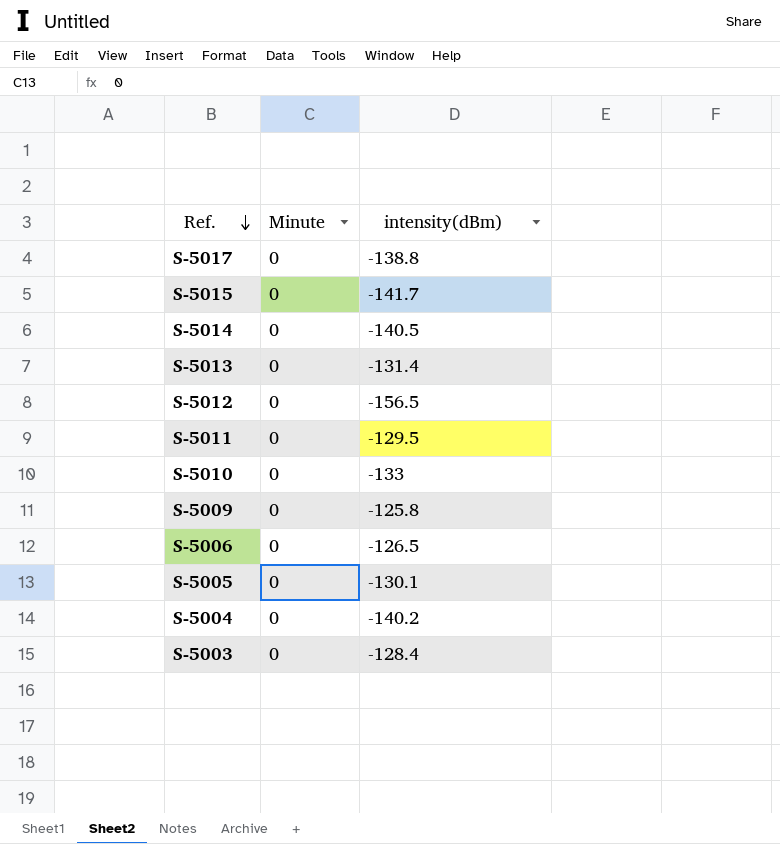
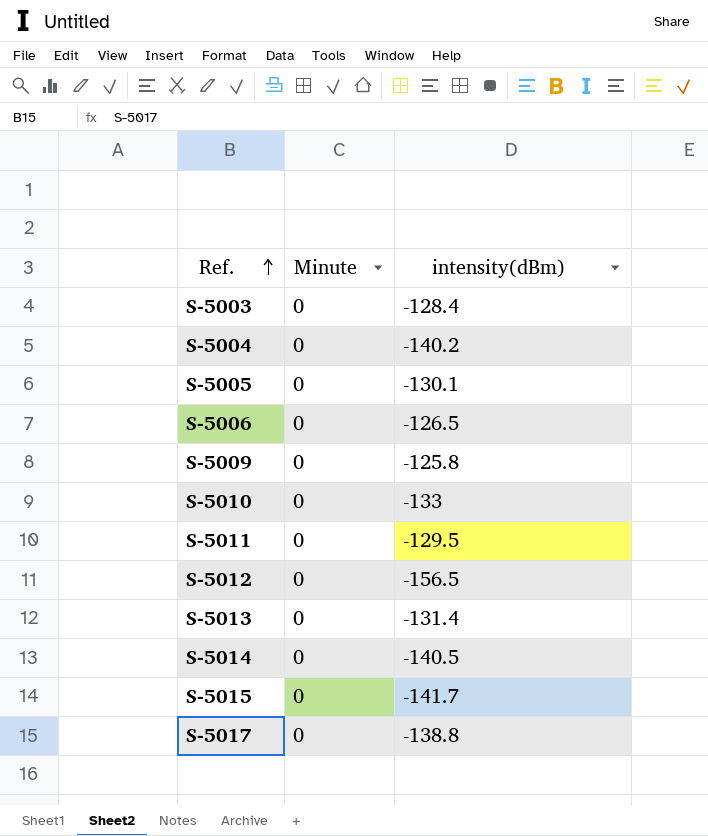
row order: Ref. descending -> Ref. ascending

